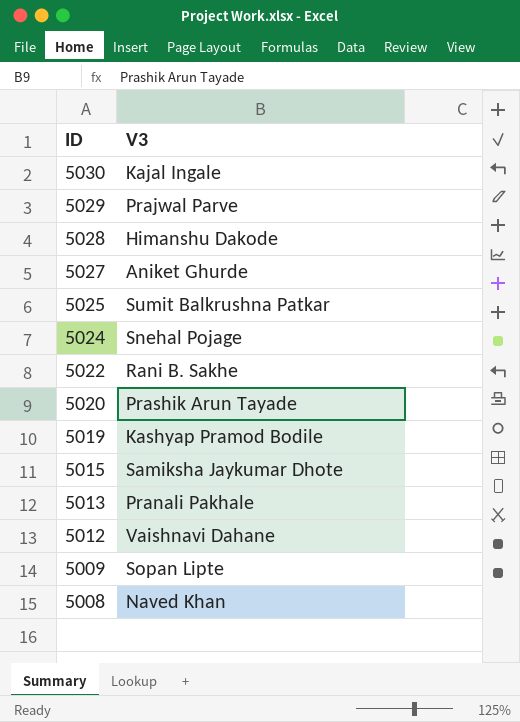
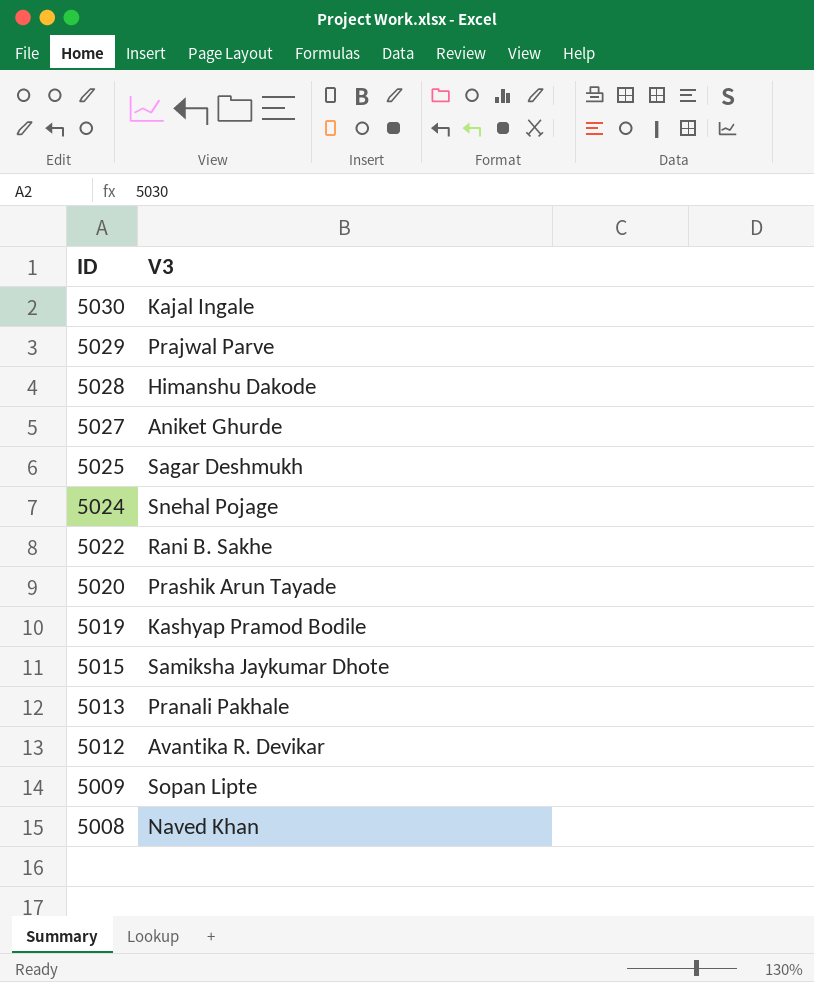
5025 | V3: Sumit Balkrushna Patkar -> Sagar Deshmukh
5012 | V3: Vaishnavi Dahane -> Avantika R. Devikar

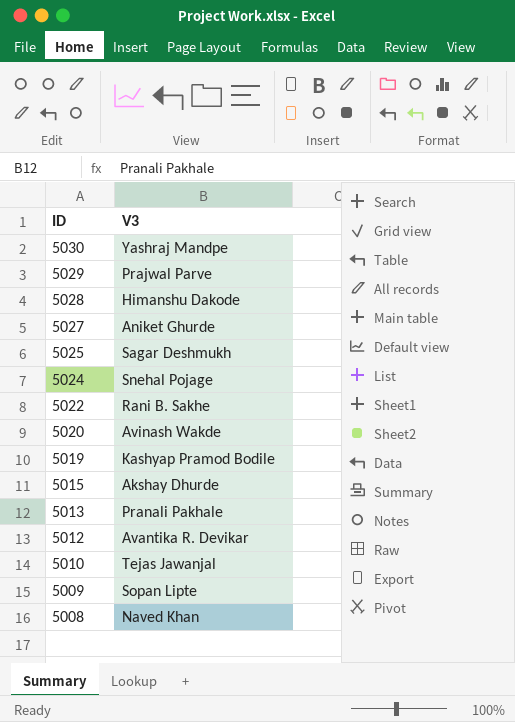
5030 | V3: Kajal Ingale -> Yashraj Mandpe
5020 | V3: Prashik Arun Tayade -> Avinash Wakde
5015 | V3: Samiksha Jaykumar Dhote -> Akshay Dhurde
row 5010: none -> Tejas Jawanjal

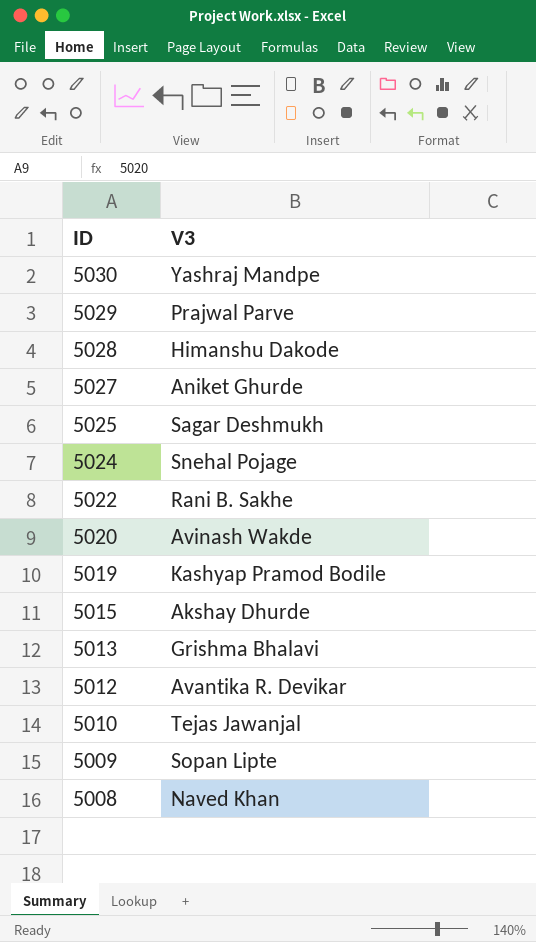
5013 | V3: Pranali Pakhale -> Grishma Bhalavi

